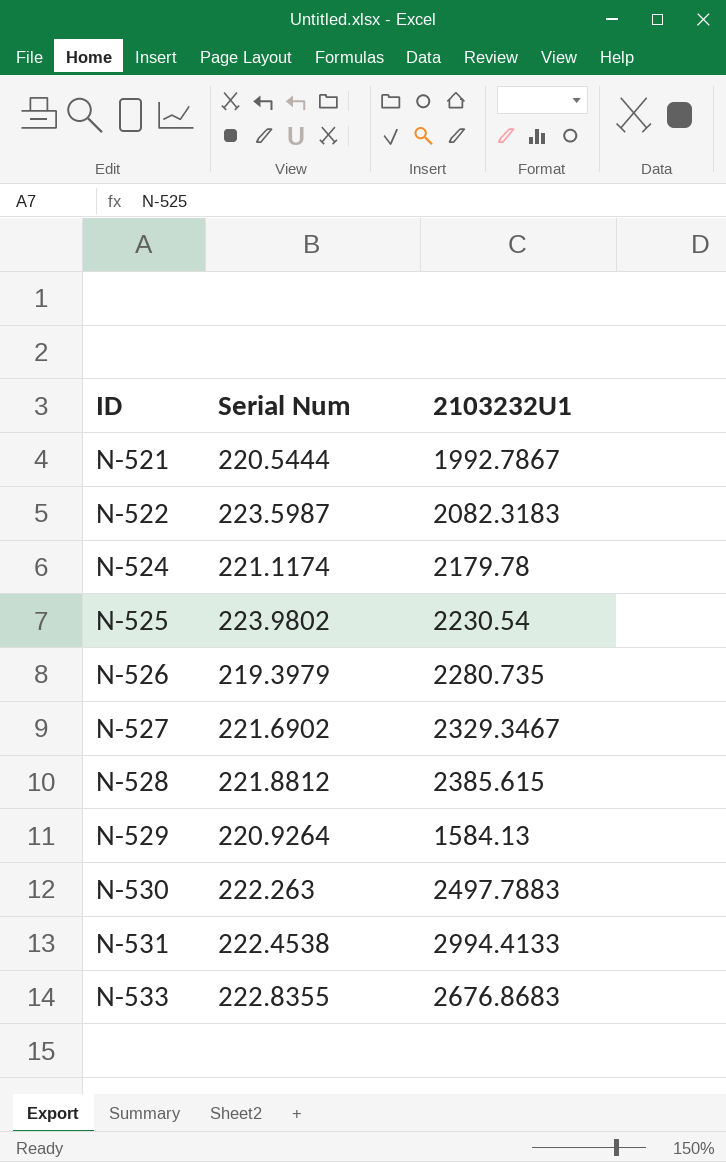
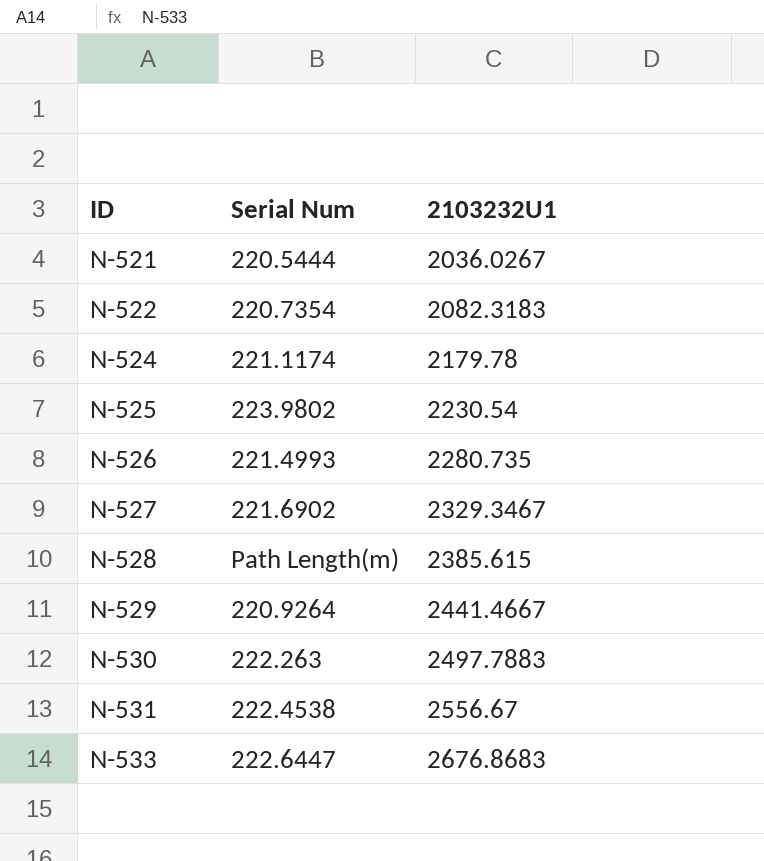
N-521 | 2103232U1: 1992.7867 -> 2036.0267
N-522 | Serial Num: 223.5987 -> 220.7354
N-526 | Serial Num: 219.3979 -> 221.4993
N-528 | Serial Num: 221.8812 -> Path Length(m)
N-529 | 2103232U1: 1584.13 -> 2441.4667
N-531 | 2103232U1: 2994.4133 -> 2556.67
N-533 | Serial Num: 222.8355 -> 222.6447

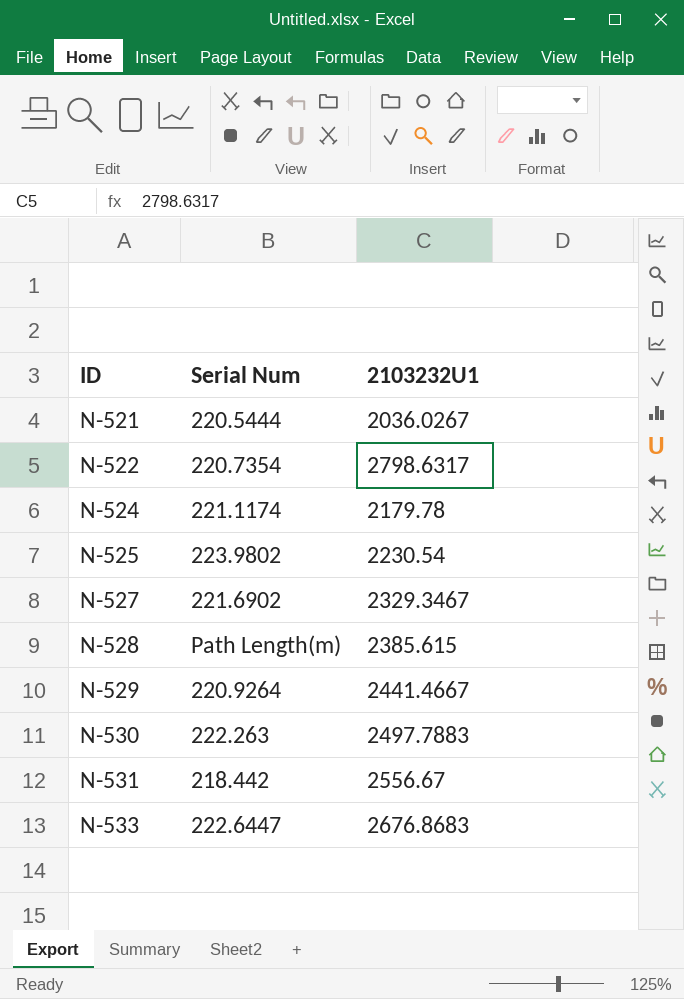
row N-526: 221.4993 | 2280.735 -> none
N-522 | 2103232U1: 2082.3183 -> 2798.6317
N-531 | Serial Num: 222.4538 -> 218.442

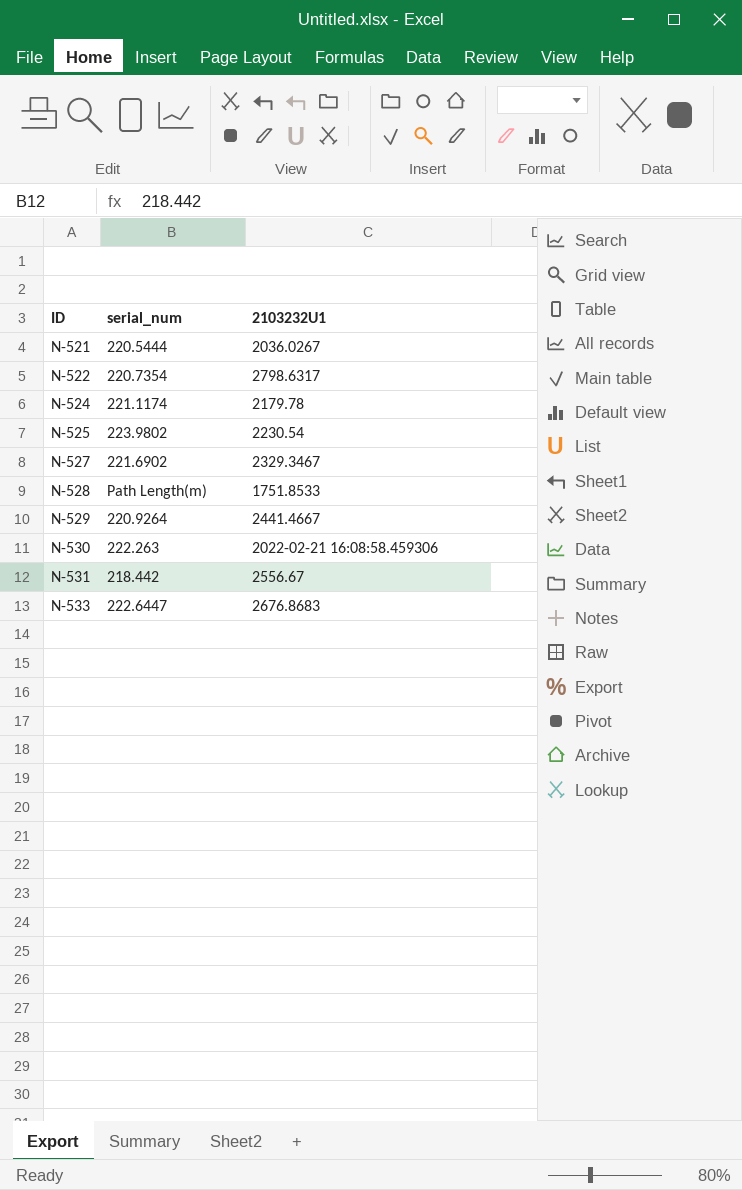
column name: Serial Num -> serial_num
N-528 | 2103232U1: 2385.615 -> 1751.8533
N-530 | 2103232U1: 2497.7883 -> 2022-02-21 16:08:58.459306

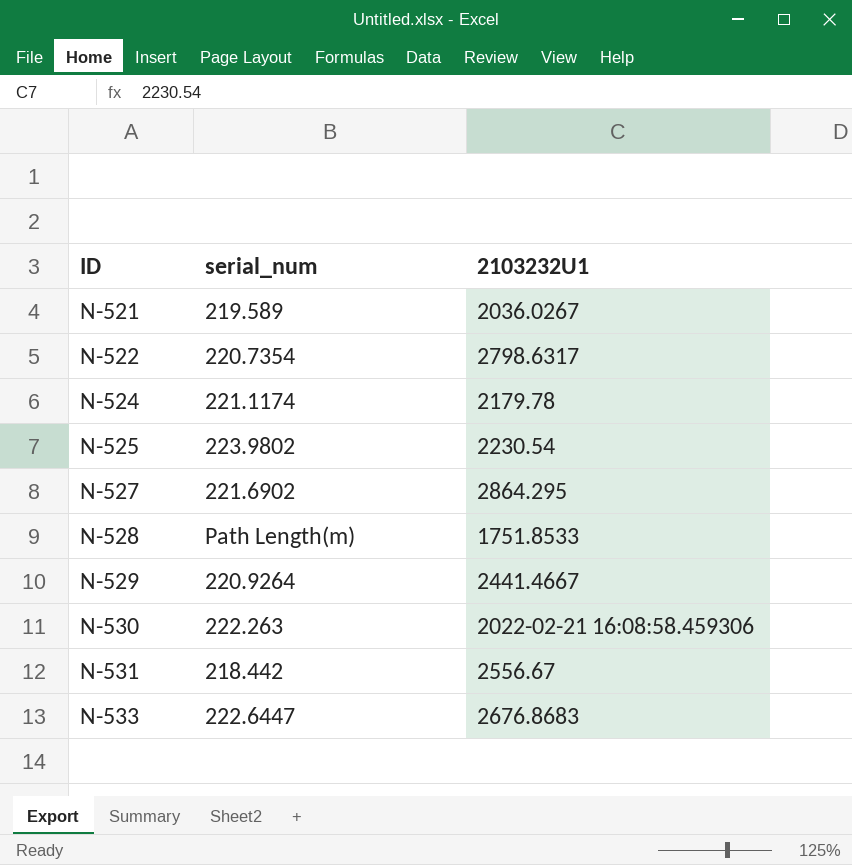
N-521 | serial_num: 220.5444 -> 219.589
N-527 | 2103232U1: 2329.3467 -> 2864.295

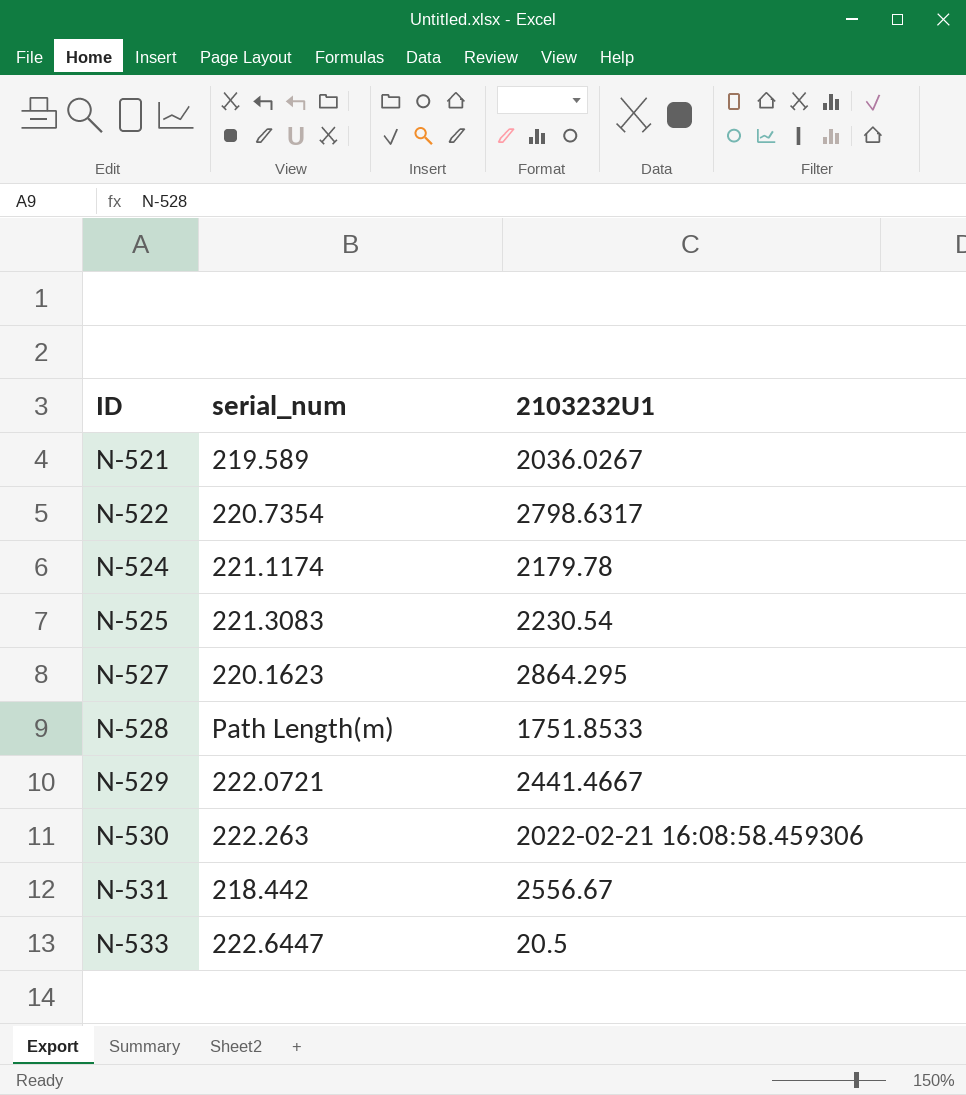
N-525 | serial_num: 223.9802 -> 221.3083
N-527 | serial_num: 221.6902 -> 220.1623
N-529 | serial_num: 220.9264 -> 222.0721
N-533 | 2103232U1: 2676.8683 -> 20.5

